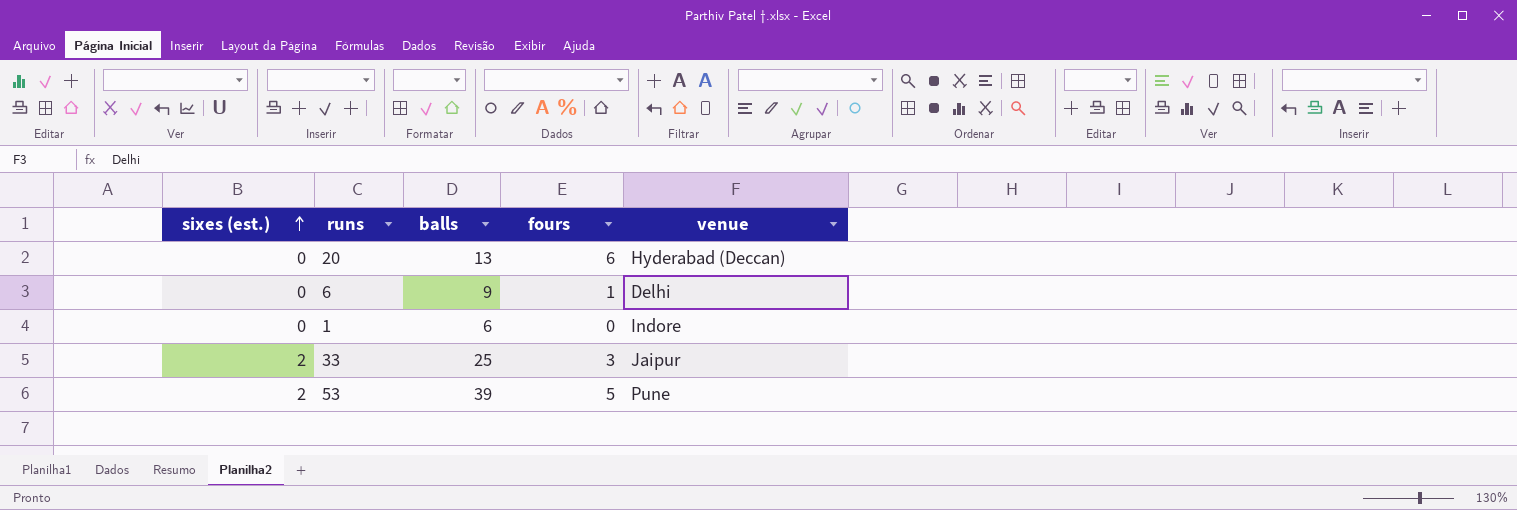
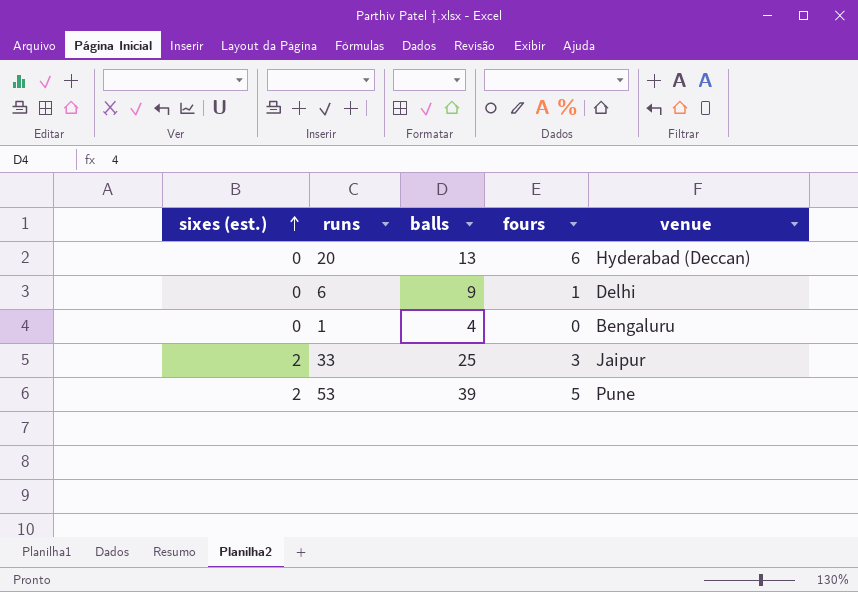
1 | balls: 6 -> 4
1 | venue: Indore -> Bengaluru

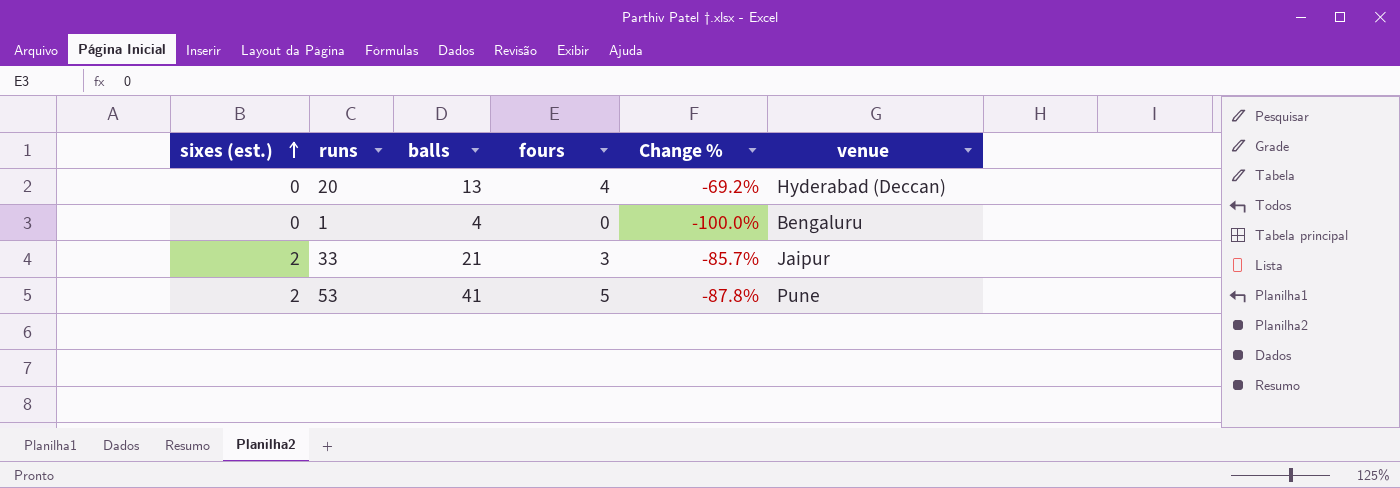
column Change % | formula: none -> ([fours] - [balls]) / [balls]
row 6: 0 | 9 | 1 | Delhi -> none
20 | fours: 6 -> 4
33 | balls: 25 -> 21
53 | balls: 39 -> 41

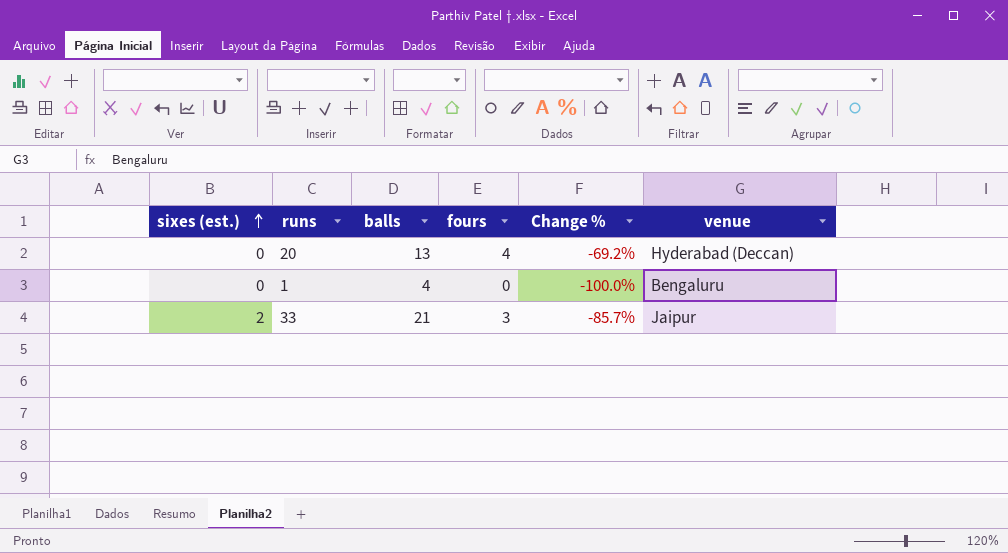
row 53: 2 | 41 | 5 | -87.8% | Pune -> none

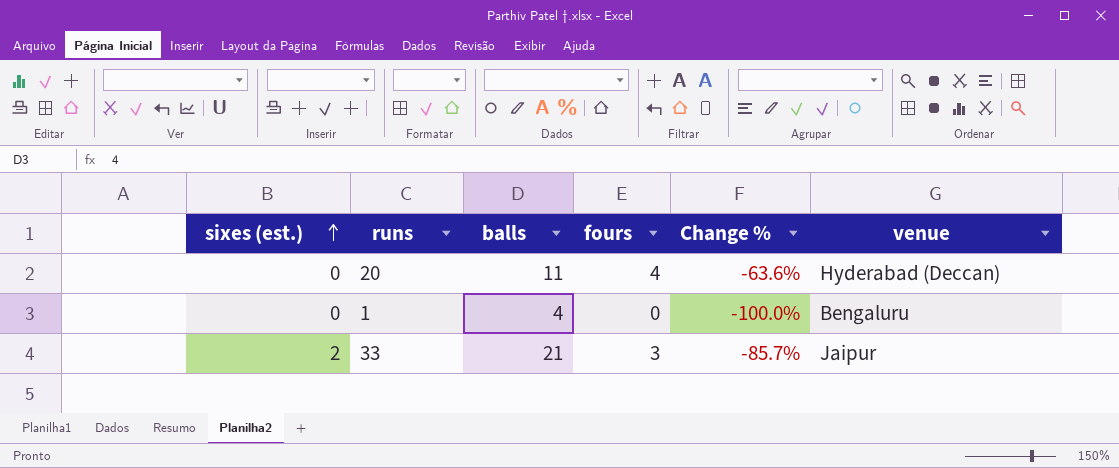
20 | balls: 13 -> 11
20 | Change %: -69.2% -> -63.6%

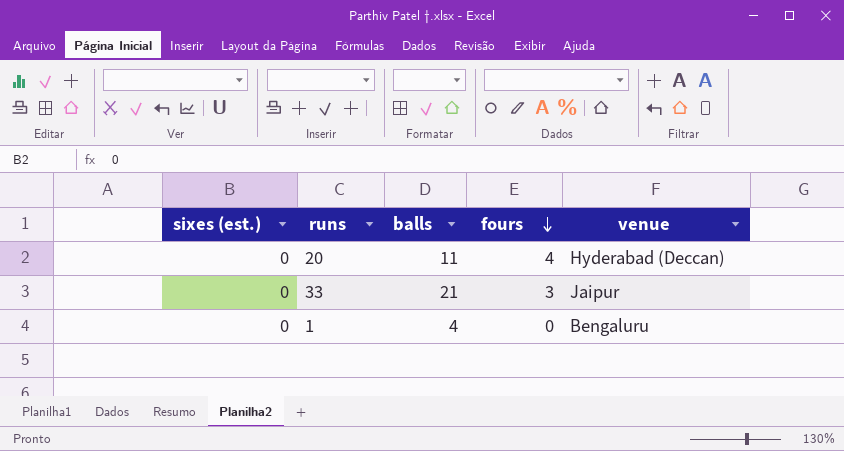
row order: sixes (est.) ascending -> fours descending
column Change % | formula: ([fours] - [balls]) / [balls] -> none
33 | sixes (est.): 2 -> 0

